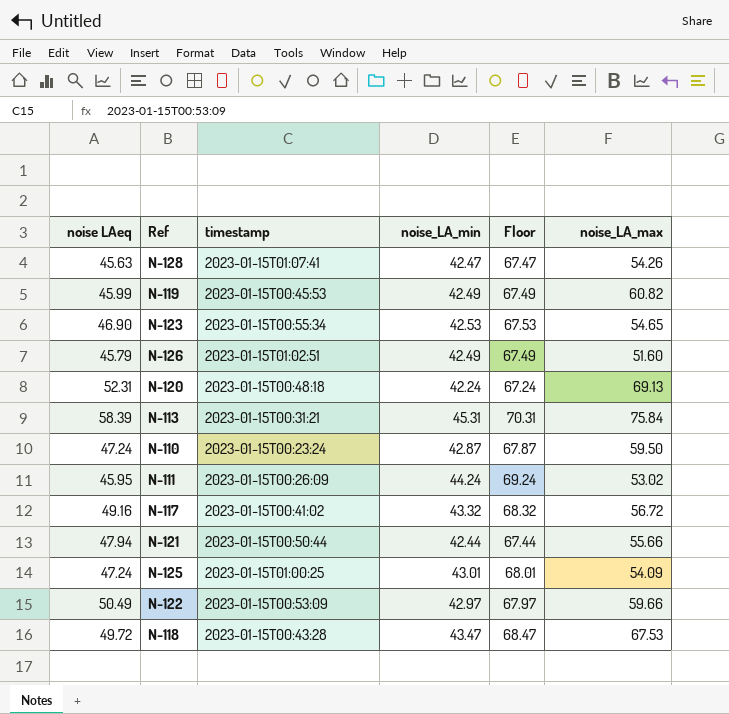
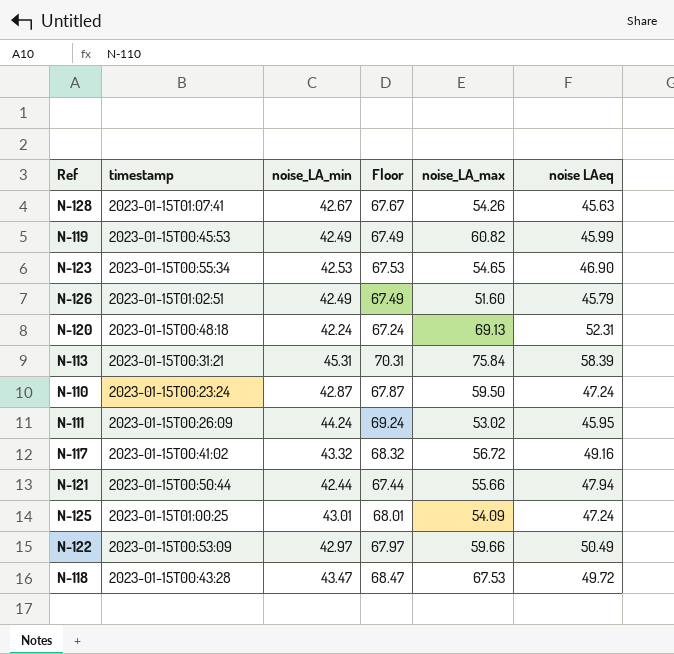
column noise LAeq | position: 1 -> 6
N-128 | noise_LA_min: 42.47 -> 42.67
N-128 | Floor: 67.47 -> 67.67

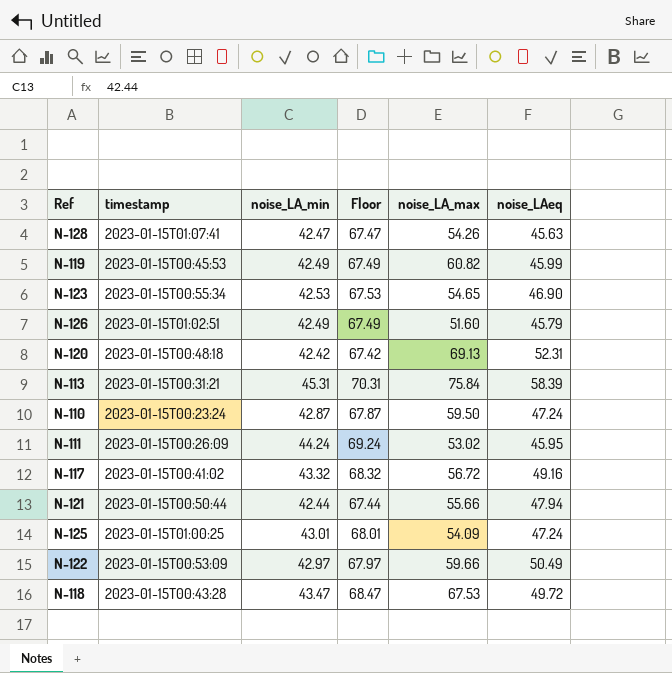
column name: noise LAeq -> noise_LAeq
N-128 | noise_LA_min: 42.67 -> 42.47
N-128 | Floor: 67.67 -> 67.47
N-120 | noise_LA_min: 42.24 -> 42.42
N-120 | Floor: 67.24 -> 67.42

